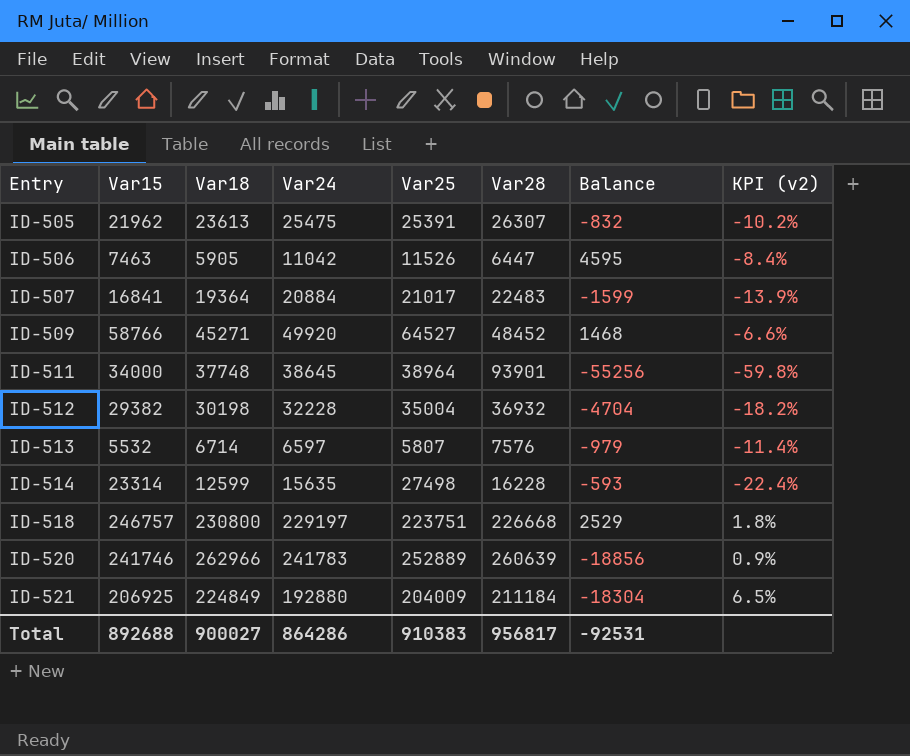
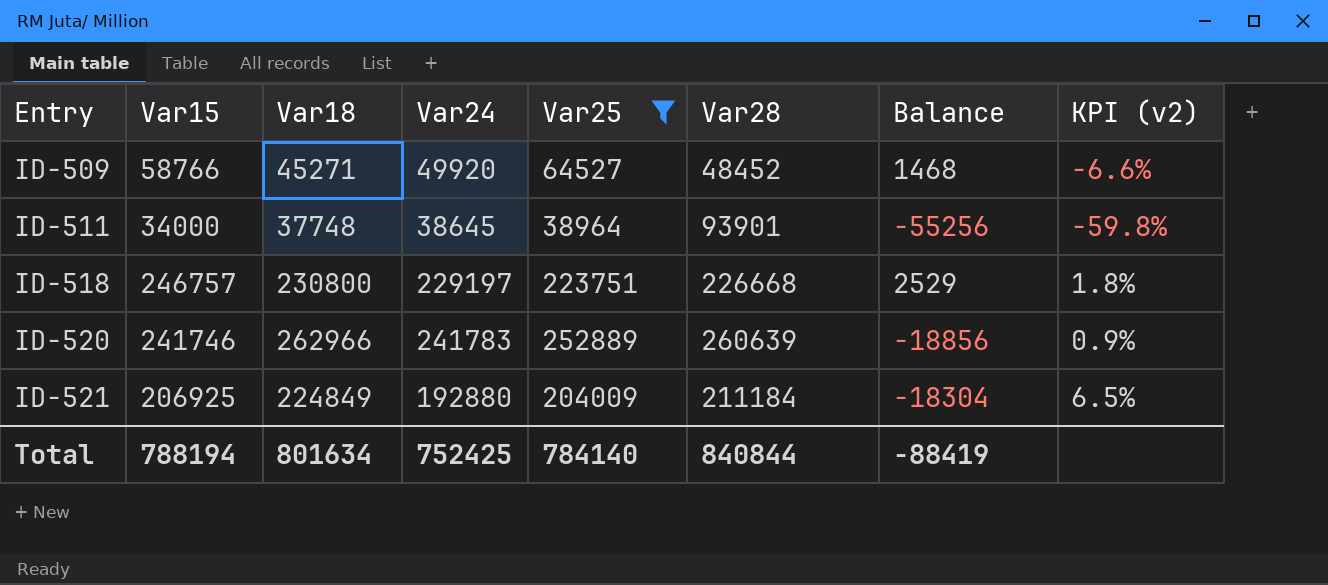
filter: none -> Var25 >= 38964
Total | Var15: 892688 -> 788194
Total | Var18: 900027 -> 801634
Total | Var24: 864286 -> 752425
Total | Var25: 910383 -> 784140
Total | Var28: 956817 -> 840844
Total | Balance: -92531 -> -88419

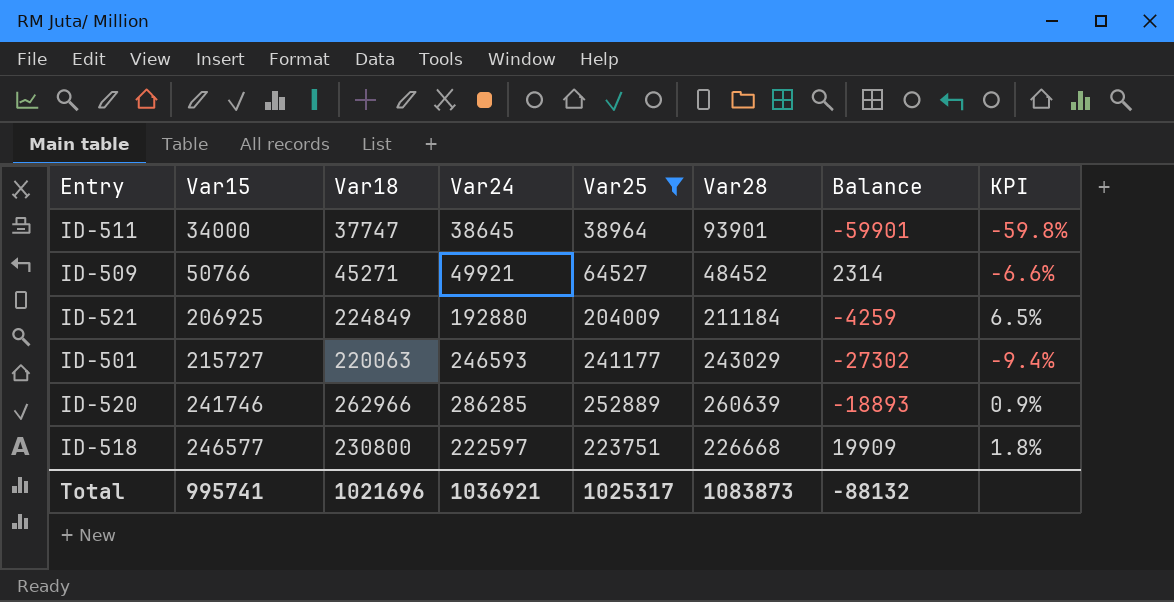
row order: Entry ascending -> Var15 ascending
column Balance | formula: [Var24] - [Var28] -> [Var15] - [Var28]
column name: KPI (v2) -> KPI
ID-511 | Var18: 37748 -> 37747
ID-509 | Var15: 58766 -> 50766
ID-509 | Var24: 49920 -> 49921
row ID-501: none -> 215727 | 220063 | 246593 | 241177 | 243029 | -27302 | -9.4%
ID-520 | Var24: 241783 -> 286285
ID-518 | Var15: 246757 -> 246577
ID-518 | Var24: 229197 -> 222597
Total | Var15: 788194 -> 995741
Total | Var18: 801634 -> 1021696
Total | Var24: 752425 -> 1036921
Total | Var25: 784140 -> 1025317
Total | Var28: 840844 -> 1083873
Total | Balance: -88419 -> -88132

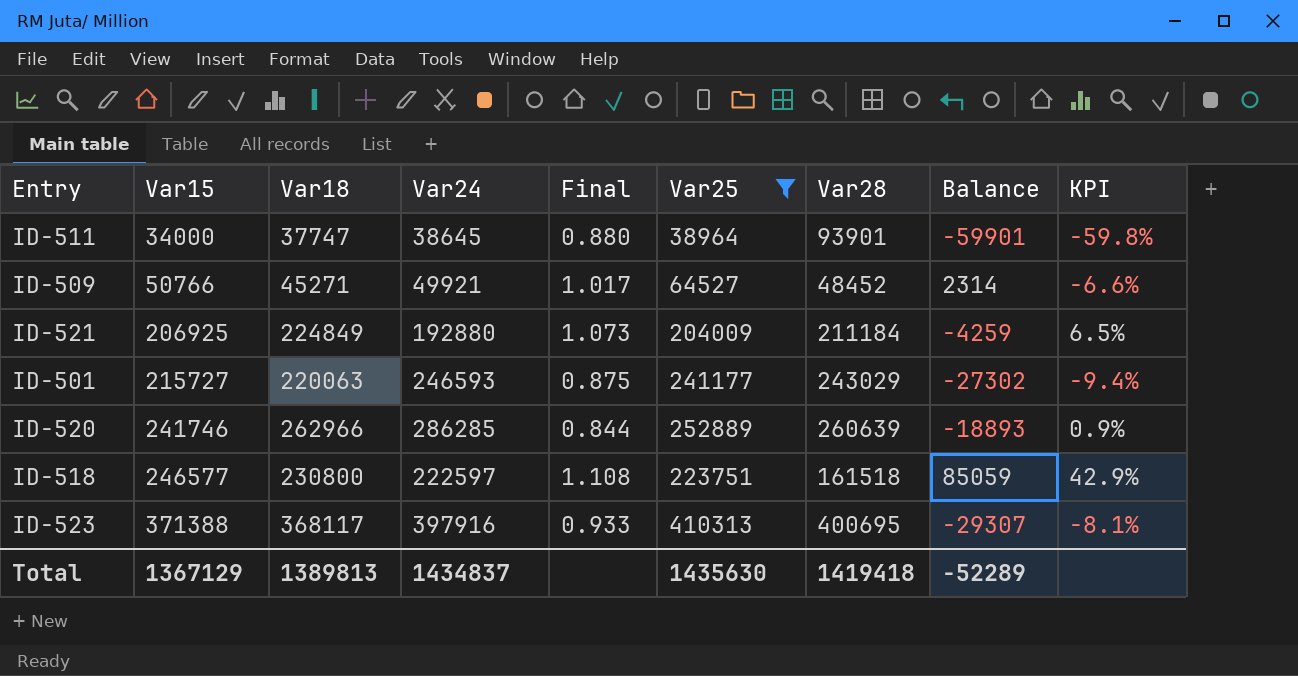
column Final | formula: none -> [Var15] / [Var24]
ID-518 | Var28: 226668 -> 161518
ID-518 | Balance: 19909 -> 85059
ID-518 | KPI: 1.8% -> 42.9%
row ID-523: none -> 371388 | 368117 | 397916 | 0.933 | 410313 | 400695 | -29307 | -8.1%
Total | Var15: 995741 -> 1367129
Total | Var18: 1021696 -> 1389813
Total | Var24: 1036921 -> 1434837
Total | Var25: 1025317 -> 1435630
Total | Var28: 1083873 -> 1419418
Total | Balance: -88132 -> -52289

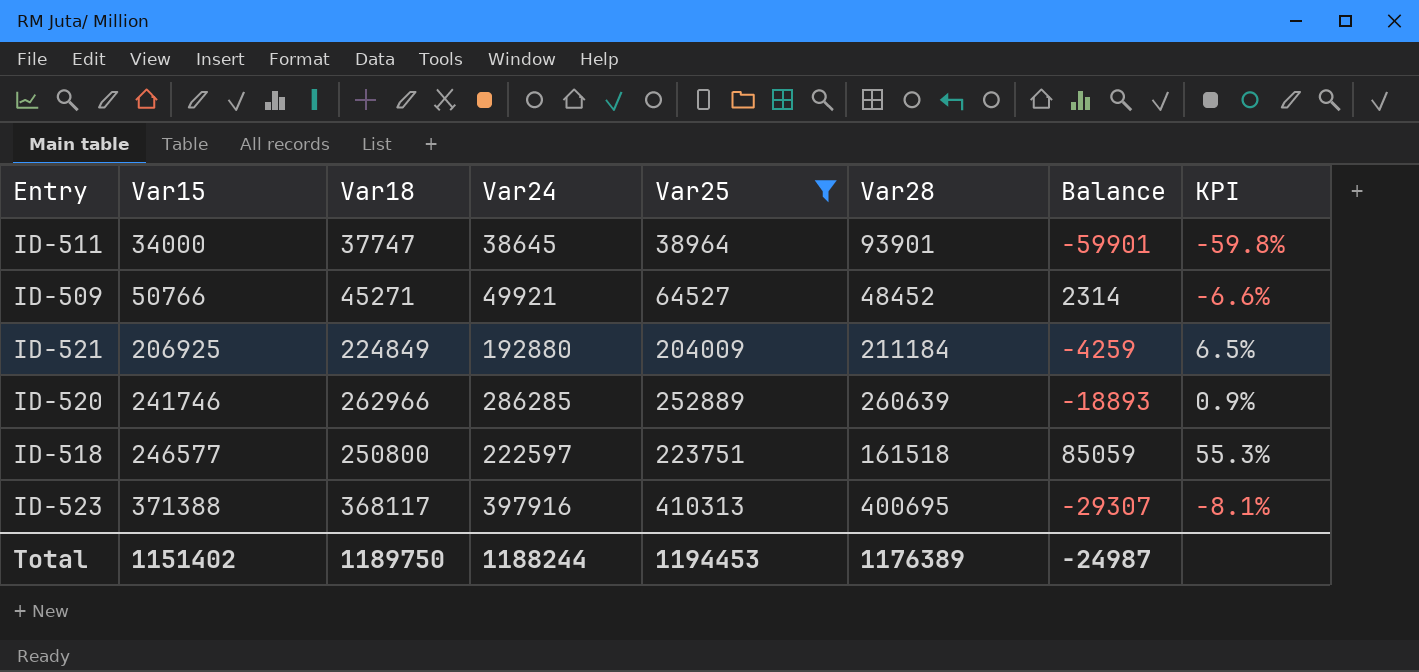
column Final | formula: [Var15] / [Var24] -> none
row ID-501: 215727 | 220063 | 246593 | 0.875 | 241177 | 243029 | -27302 | -9.4% -> none
ID-518 | Var18: 230800 -> 250800
ID-518 | KPI: 42.9% -> 55.3%
Total | Var15: 1367129 -> 1151402
Total | Var18: 1389813 -> 1189750
Total | Var24: 1434837 -> 1188244
Total | Var25: 1435630 -> 1194453
Total | Var28: 1419418 -> 1176389
Total | Balance: -52289 -> -24987

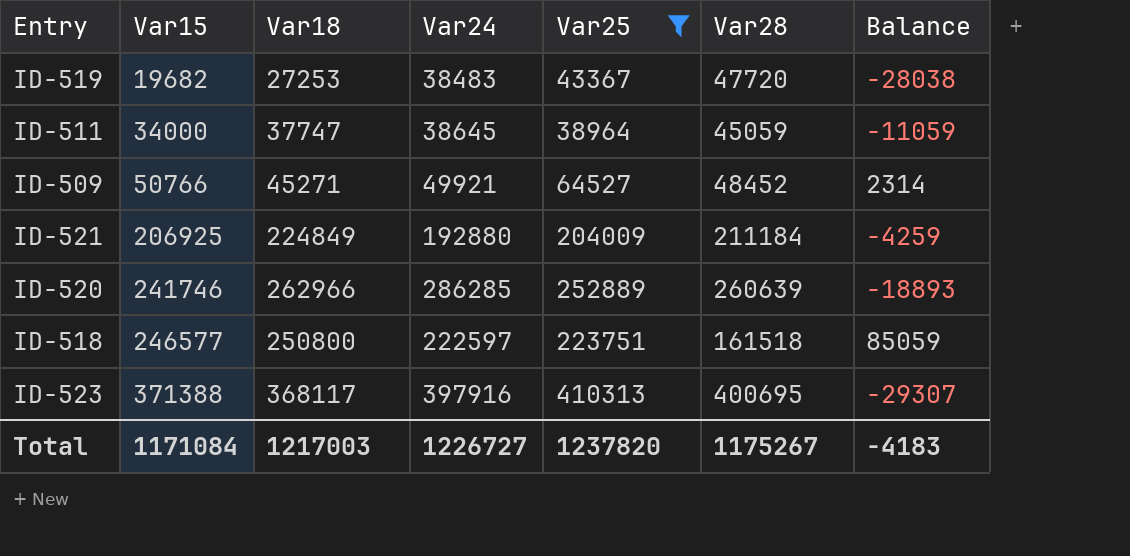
column KPI | formula: ([Var18] - [Var28]) / [Var28] -> none
row ID-519: none -> 19682 | 27253 | 38483 | 43367 | 47720 | -28038
ID-511 | Var28: 93901 -> 45059
ID-511 | Balance: -59901 -> -11059
Total | Var15: 1151402 -> 1171084
Total | Var18: 1189750 -> 1217003
Total | Var24: 1188244 -> 1226727
Total | Var25: 1194453 -> 1237820
Total | Var28: 1176389 -> 1175267
Total | Balance: -24987 -> -4183

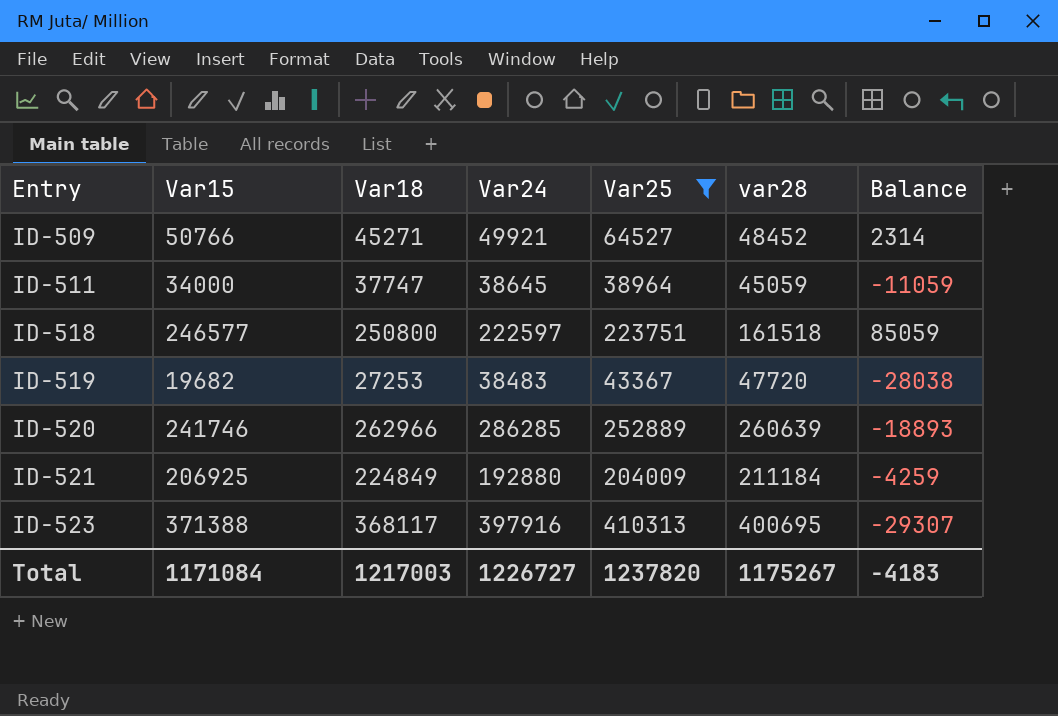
row order: Var15 ascending -> Entry ascending
column name: Var28 -> var28

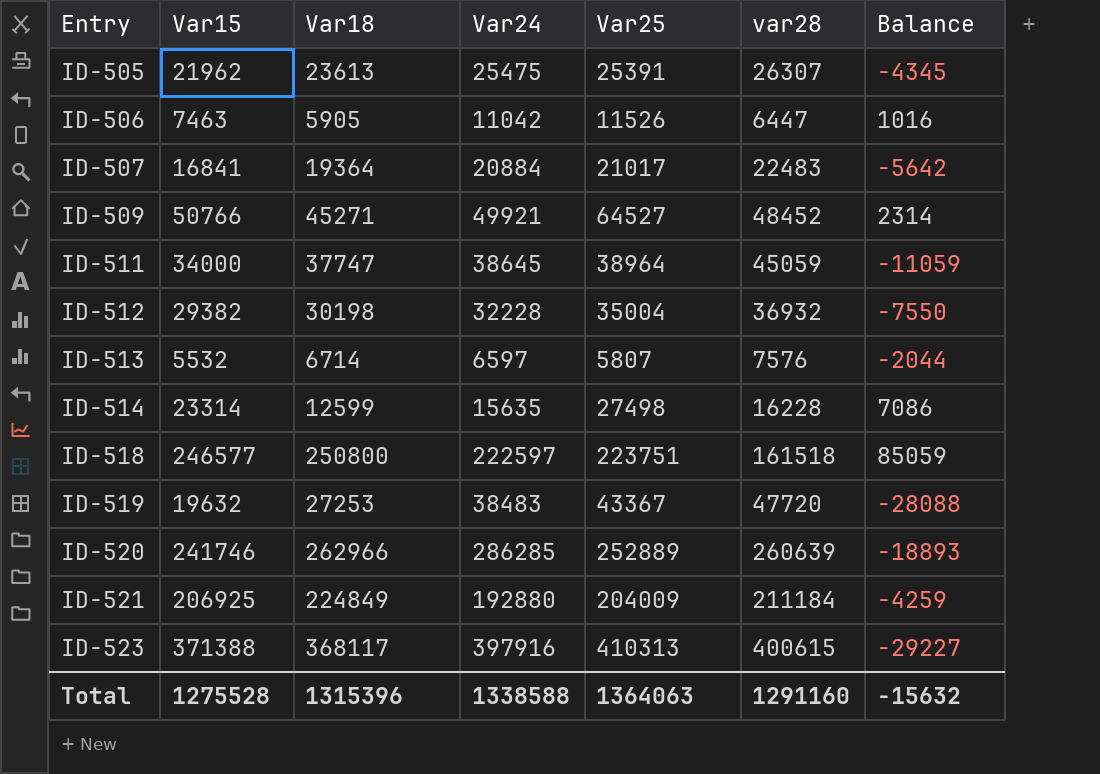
filter: Var25 >= 38964 -> none
ID-519 | Var15: 19682 -> 19632
ID-519 | Balance: -28038 -> -28088
ID-523 | var28: 400695 -> 400615
ID-523 | Balance: -29307 -> -29227
Total | Var15: 1171084 -> 1275528
Total | Var18: 1217003 -> 1315396
Total | Var24: 1226727 -> 1338588
Total | Var25: 1237820 -> 1364063
Total | var28: 1175267 -> 1291160
Total | Balance: -4183 -> -15632

